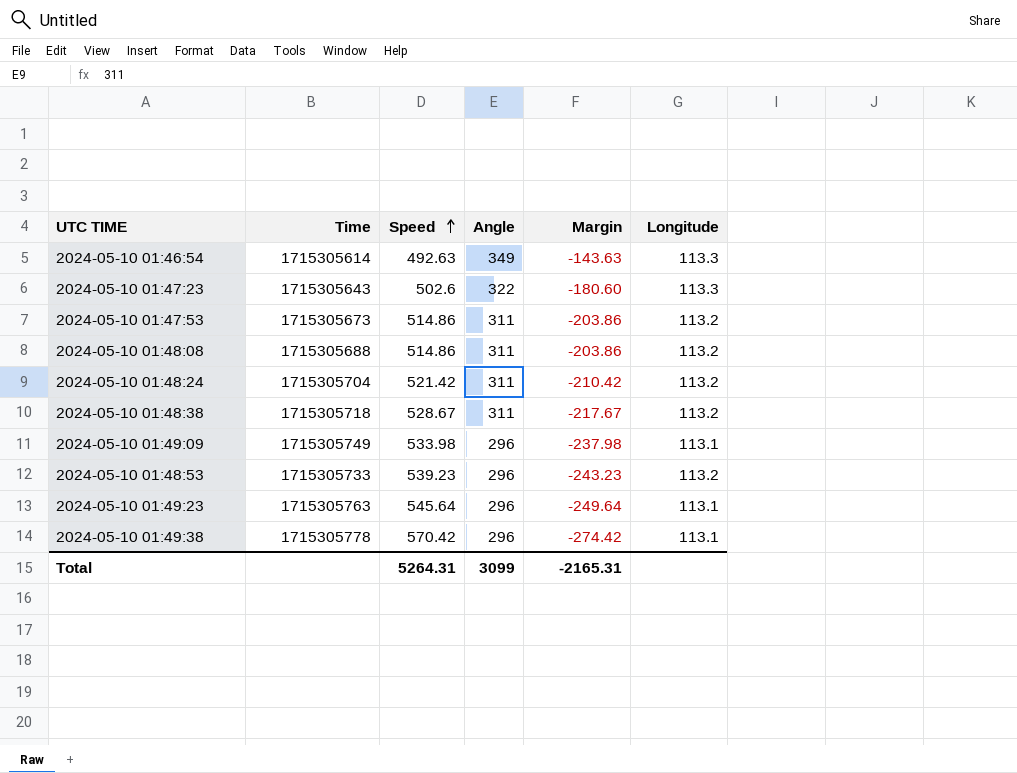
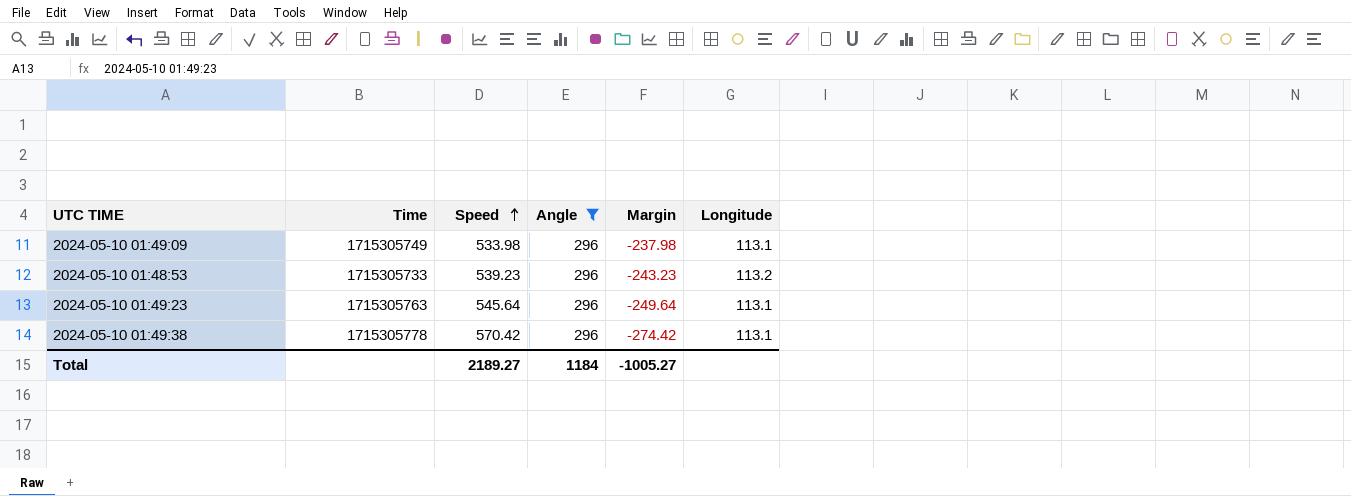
filter: none -> Angle = 296
Total | Speed: 5264.31 -> 2189.27
Total | Angle: 3099 -> 1184
Total | Margin: -2165.31 -> -1005.27

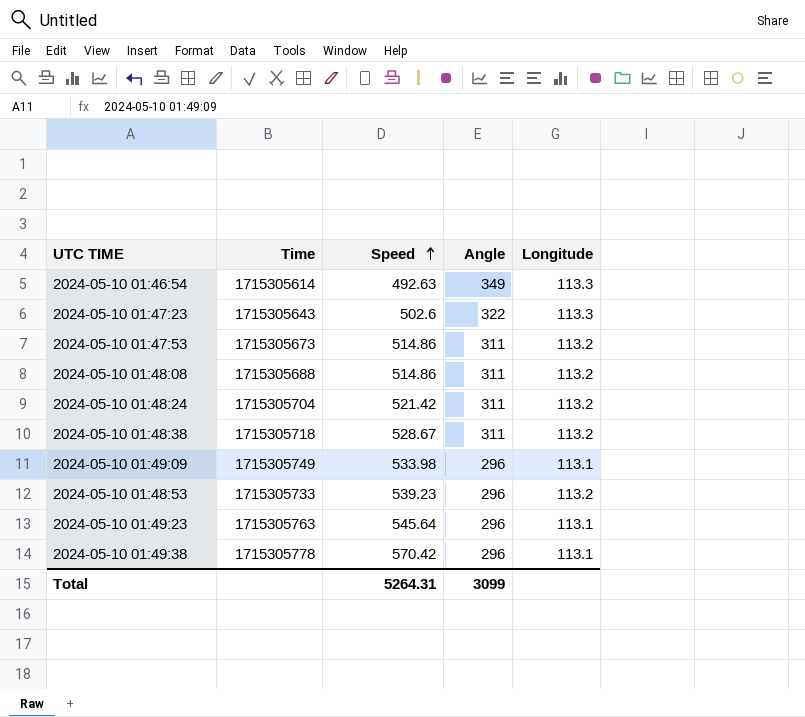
filter: Angle = 296 -> none
column Margin | formula: [Angle] - [Speed] -> none
Total | Speed: 2189.27 -> 5264.31
Total | Angle: 1184 -> 3099

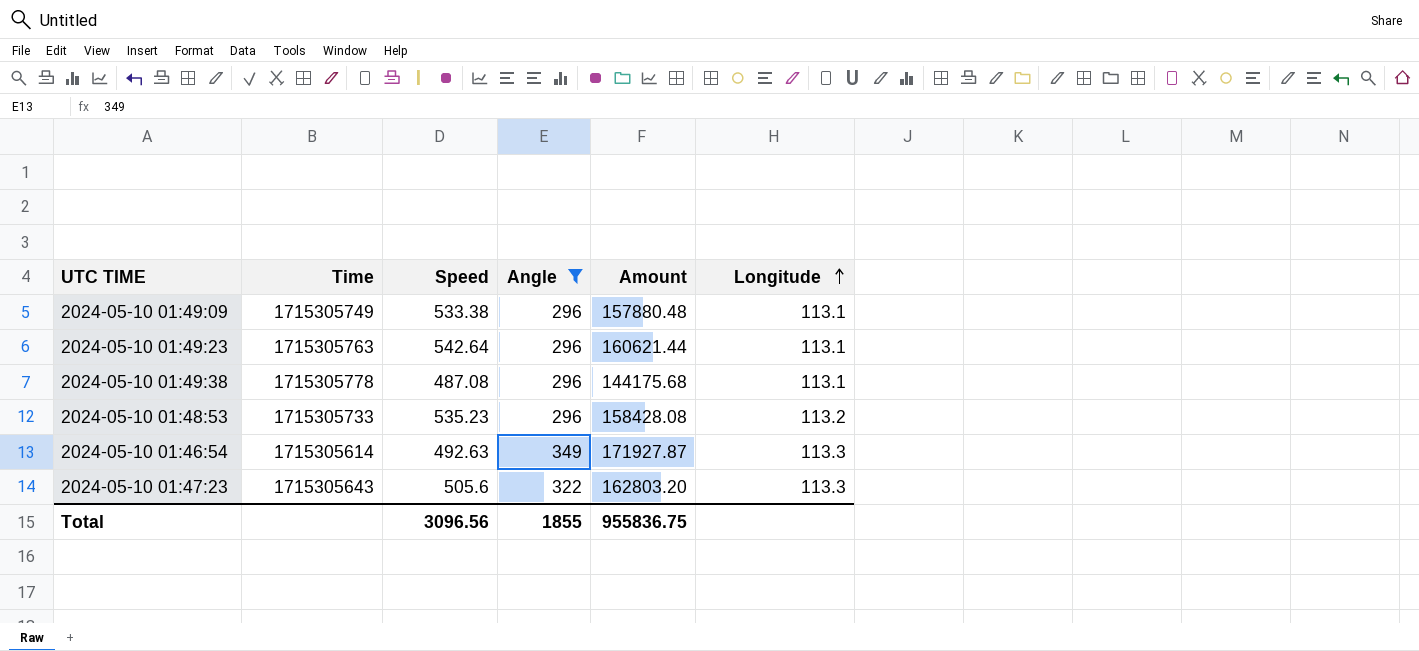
filter: none -> Angle != 311
row order: Speed ascending -> Longitude ascending
column Amount | formula: none -> [Speed] * [Angle]
2024-05-10 01:49:09 | Speed: 533.98 -> 533.38
2024-05-10 01:49:23 | Speed: 545.64 -> 542.64
2024-05-10 01:49:38 | Speed: 570.42 -> 487.08
2024-05-10 01:48:53 | Speed: 539.23 -> 535.23
2024-05-10 01:47:23 | Speed: 502.6 -> 505.6
Total | Speed: 5264.31 -> 3096.56
Total | Angle: 3099 -> 1855

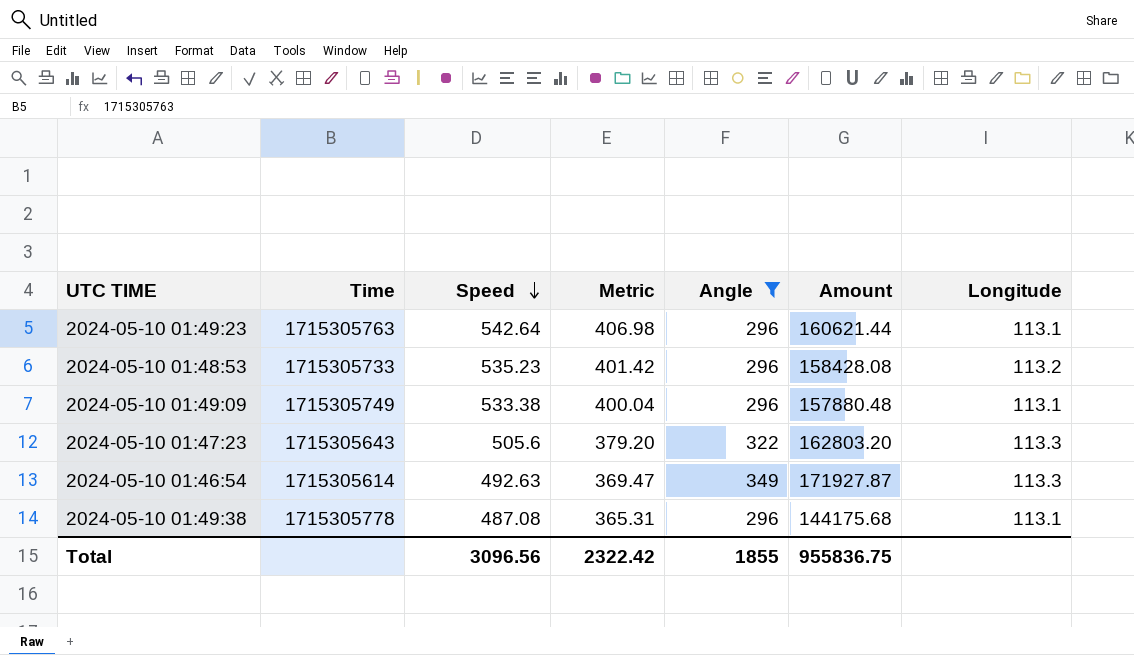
row order: Longitude ascending -> Speed descending
column Metric | formula: none -> [Speed] * 0.75

